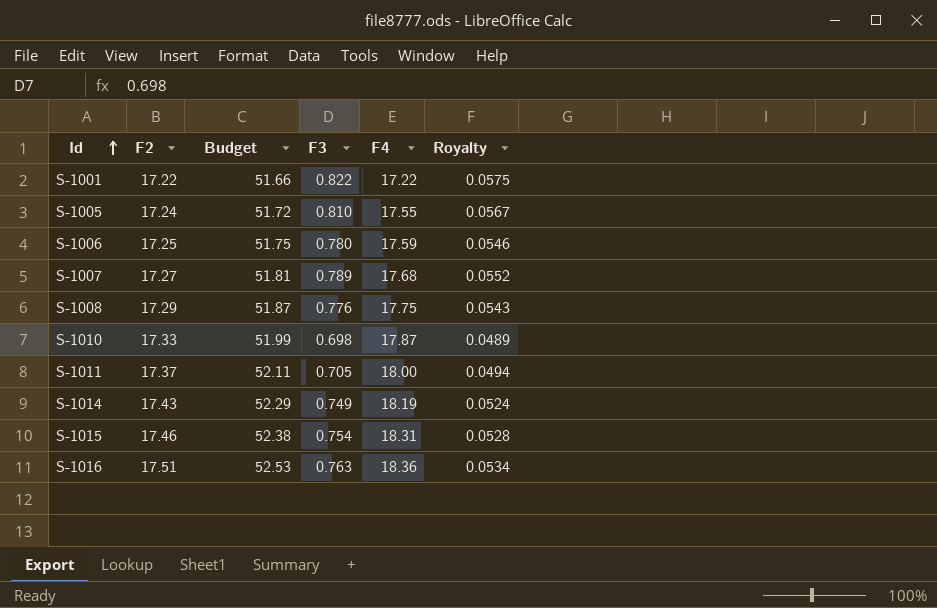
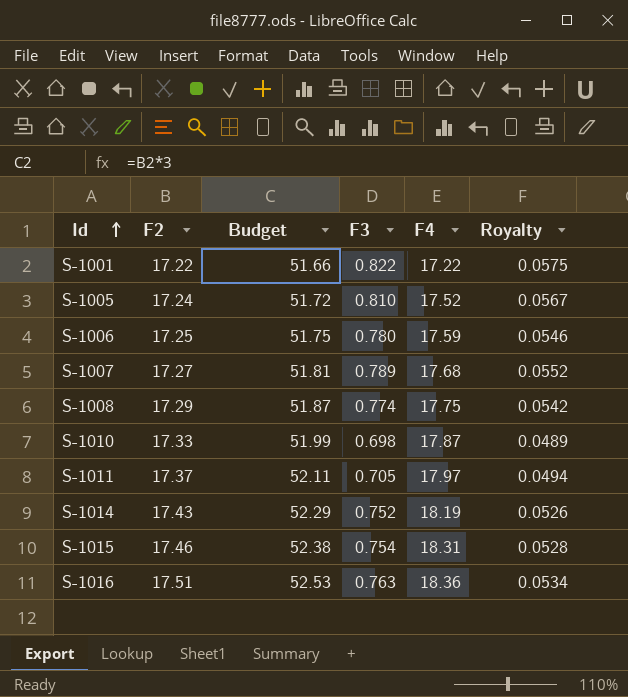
S-1005 | F4: 17.55 -> 17.52
S-1008 | F3: 0.776 -> 0.774
S-1008 | Royalty: 0.0543 -> 0.0542
S-1011 | F4: 18.00 -> 17.97
S-1014 | F3: 0.749 -> 0.752
S-1014 | Royalty: 0.0524 -> 0.0526

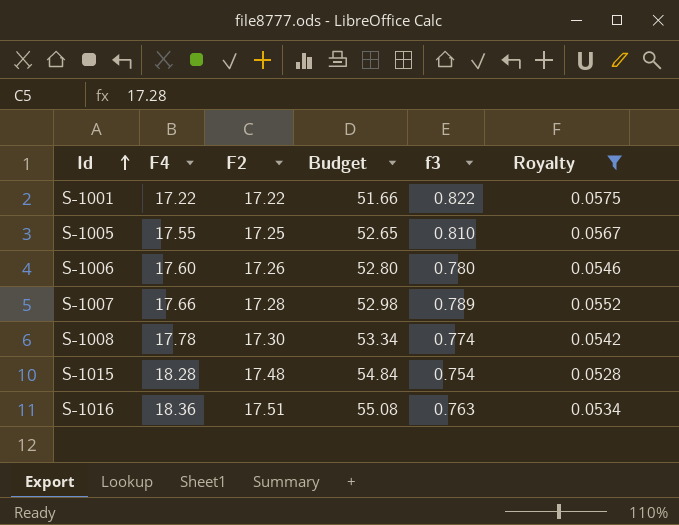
filter: none -> Royalty >= 0.0528
column F4 | position: 5 -> 2
column Budget | formula: [F2] * 3 -> [F4] * 3
column name: F3 -> f3
S-1005 | F4: 17.52 -> 17.55
S-1005 | F2: 17.24 -> 17.25
S-1006 | F4: 17.59 -> 17.60
S-1006 | F2: 17.25 -> 17.26
S-1007 | F4: 17.68 -> 17.66
S-1007 | F2: 17.27 -> 17.28
S-1008 | F4: 17.75 -> 17.78
S-1008 | F2: 17.29 -> 17.30
S-1015 | F4: 18.31 -> 18.28
S-1015 | F2: 17.46 -> 17.48

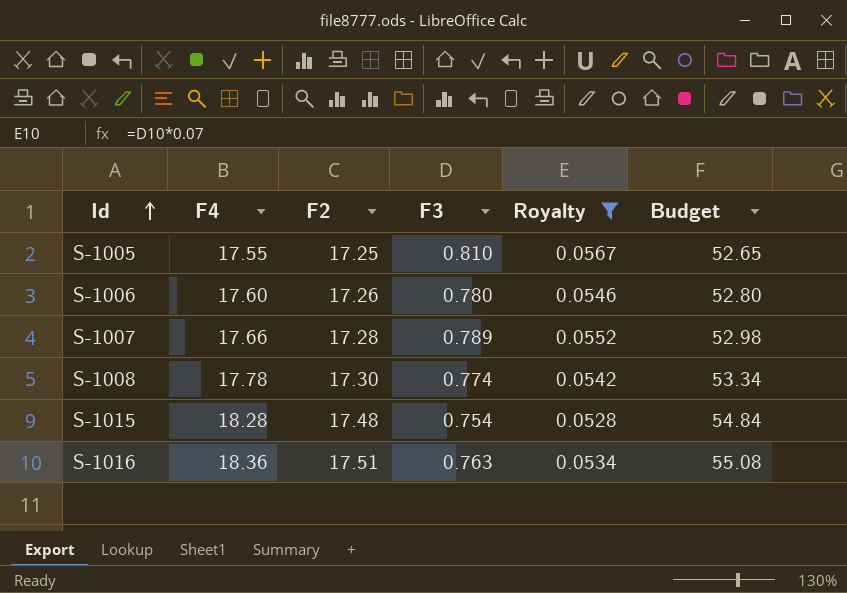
column name: f3 -> F3
column Budget | position: 4 -> 6
row S-1001: 17.22 | 17.22 | 51.66 | 0.822 | 0.0575 -> none

